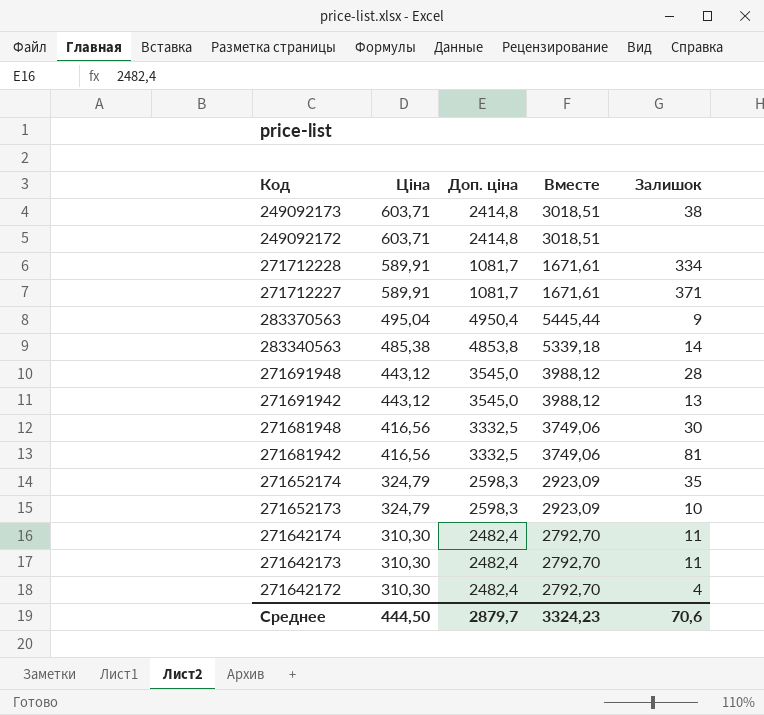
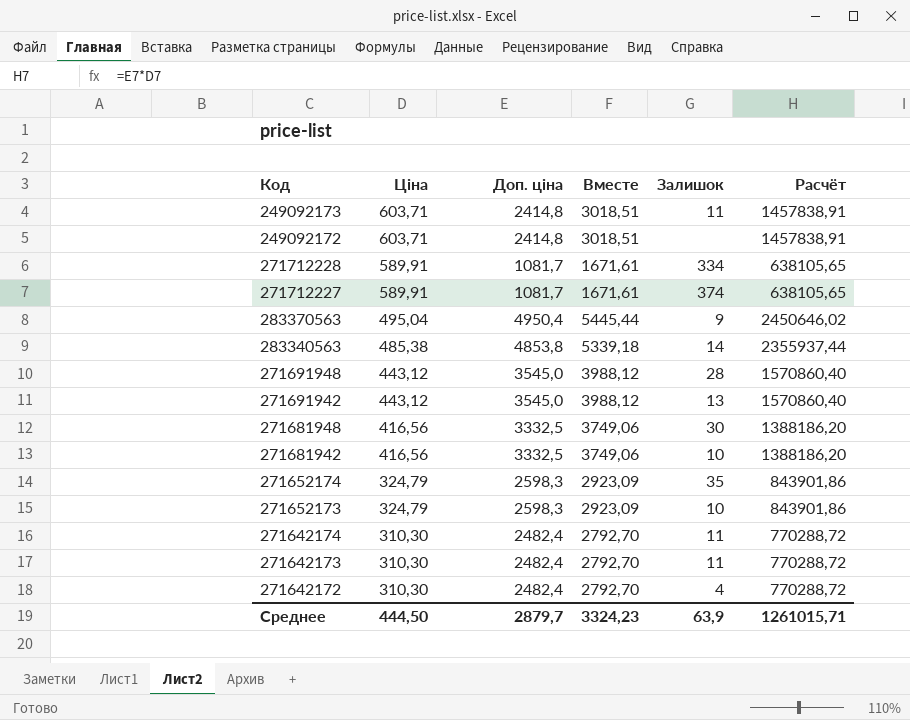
column Расчёт | formula: none -> [Ціна] * [Доп. ціна]
249092173 | Залишок: 38 -> 11
271712227 | Залишок: 371 -> 374
271681942 | Залишок: 81 -> 10
Среднее | Залишок: 70,6 -> 63,9

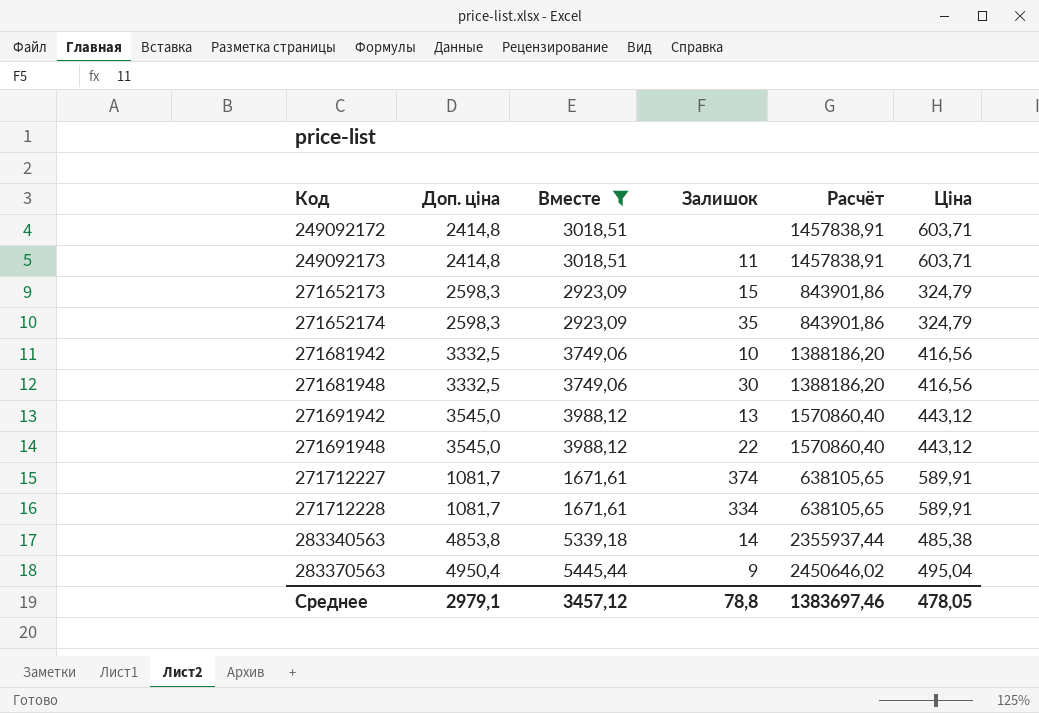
filter: none -> Вместе != 2792,70
row order: Ціна descending -> Код ascending
column Ціна | position: 2 -> 6
271652173 | Залишок: 10 -> 15
271691948 | Залишок: 28 -> 22
Среднее | Доп. ціна: 2879,7 -> 2979,1
Среднее | Вместе: 3324,23 -> 3457,12
Среднее | Залишок: 63,9 -> 78,8
Среднее | Расчёт: 1261015,71 -> 1383697,46
Среднее | Ціна: 444,50 -> 478,05

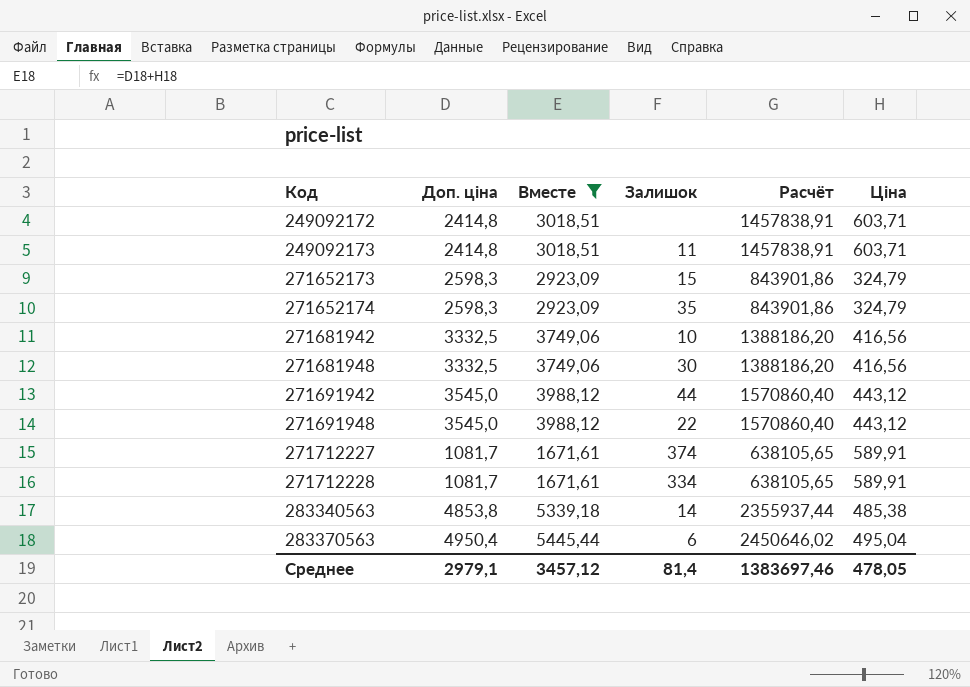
271691942 | Залишок: 13 -> 44
283370563 | Залишок: 9 -> 6
Среднее | Залишок: 78,8 -> 81,4

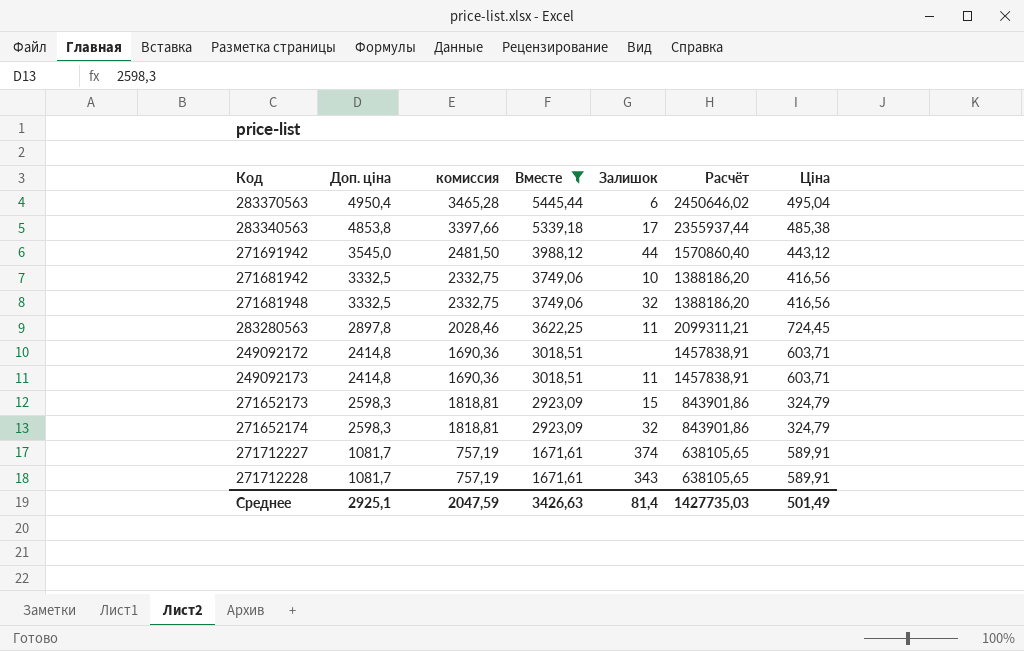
row order: Код ascending -> Вместе descending
column комиссия | formula: none -> [Доп. ціна] * 0,7
row 271691948: 3545,0 | 3988,12 | 22 | 1570860,40 | 443,12 -> none
283340563 | Залишок: 14 -> 17
271681948 | Залишок: 30 -> 32
row 283280563: none -> 2897,8 | 2028,46 | 3622,25 | 11 | 2099311,21 | 724,45
271652174 | Залишок: 35 -> 32
271712228 | Залишок: 334 -> 343
Среднее | Доп. ціна: 2979,1 -> 2925,1
Среднее | Вместе: 3457,12 -> 3426,63
Среднее | Расчёт: 1383697,46 -> 1427735,03
Среднее | Ціна: 478,05 -> 501,49

